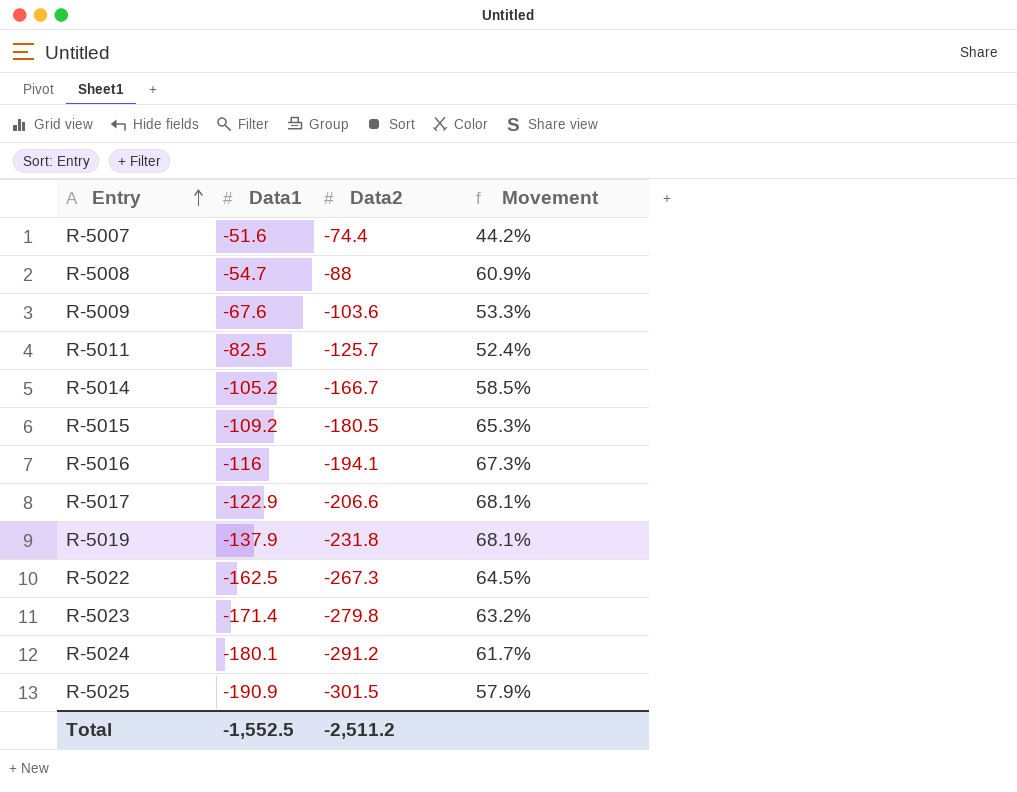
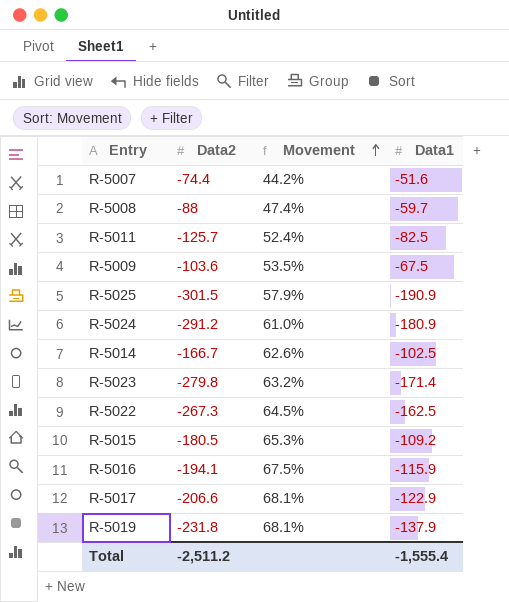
row order: Entry ascending -> Movement ascending
column Data1 | position: 2 -> 4
R-5008 | Movement: 60.9% -> 47.4%
R-5008 | Data1: -54.7 -> -59.7
R-5009 | Movement: 53.3% -> 53.5%
R-5009 | Data1: -67.6 -> -67.5
R-5024 | Movement: 61.7% -> 61.0%
R-5024 | Data1: -180.1 -> -180.9
R-5014 | Movement: 58.5% -> 62.6%
R-5014 | Data1: -105.2 -> -102.5
R-5016 | Movement: 67.3% -> 67.5%
R-5016 | Data1: -116 -> -115.9
Total | Data1: -1,552.5 -> -1,555.4

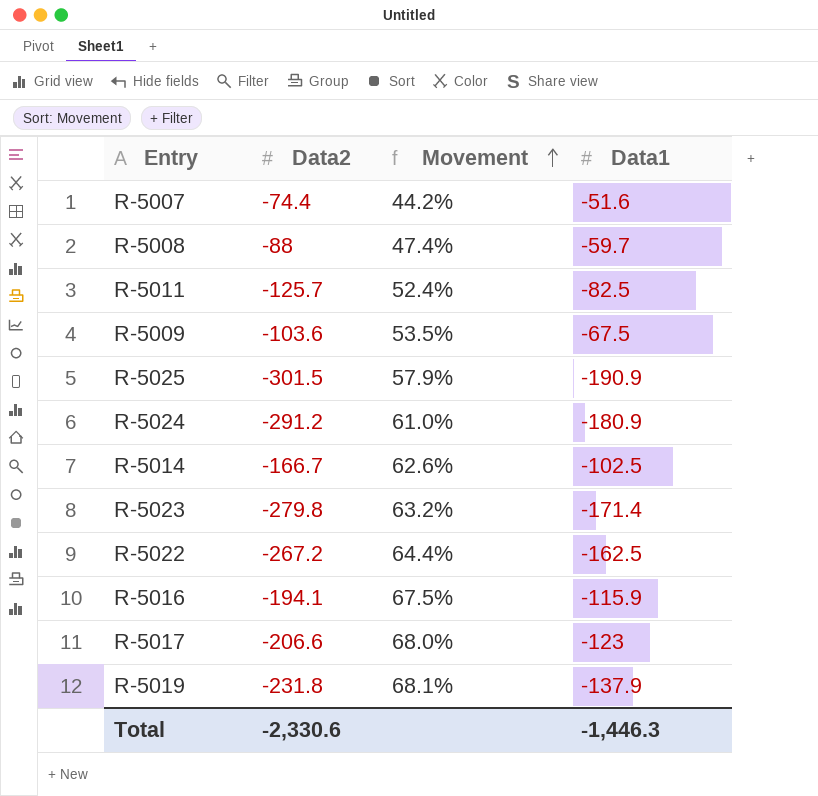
row R-5015: -180.5 | 65.3% | -109.2 -> none
R-5022 | Data2: -267.3 -> -267.2
R-5022 | Movement: 64.5% -> 64.4%
R-5017 | Movement: 68.1% -> 68.0%
R-5017 | Data1: -122.9 -> -123
Total | Data2: -2,511.2 -> -2,330.6
Total | Data1: -1,555.4 -> -1,446.3

